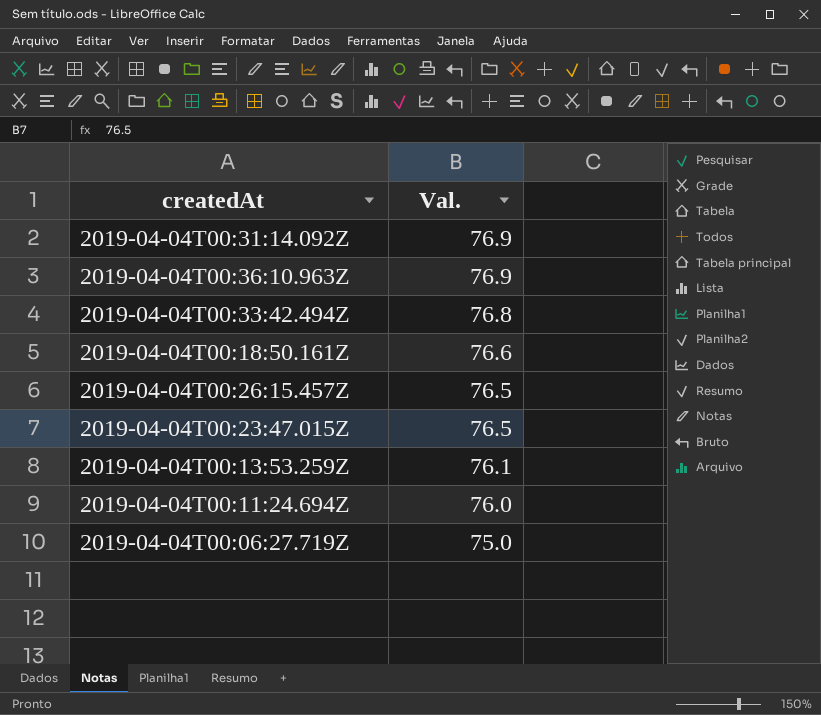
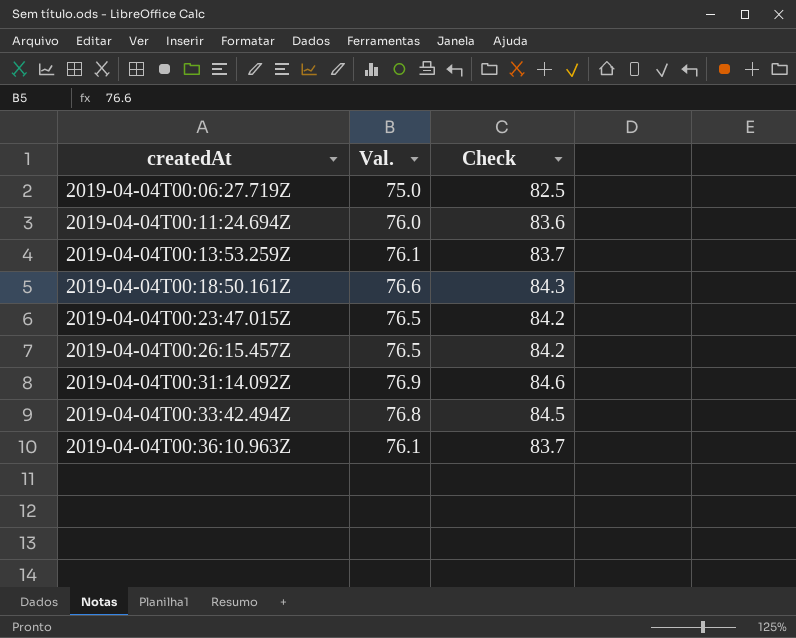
row order: Val. descending -> createdAt ascending
column Check | formula: none -> [Val.] * 1.1
2019-04-04T00:36:10.963Z | Val.: 76.9 -> 76.1

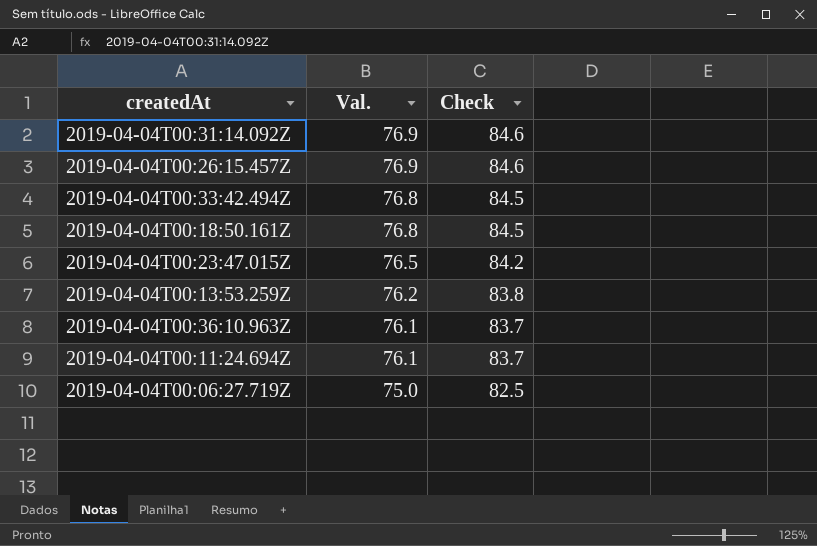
row order: createdAt ascending -> Val. descending
2019-04-04T00:26:15.457Z | Val.: 76.5 -> 76.9
2019-04-04T00:26:15.457Z | Check: 84.2 -> 84.6
2019-04-04T00:18:50.161Z | Val.: 76.6 -> 76.8
2019-04-04T00:18:50.161Z | Check: 84.3 -> 84.5
2019-04-04T00:13:53.259Z | Val.: 76.1 -> 76.2
2019-04-04T00:13:53.259Z | Check: 83.7 -> 83.8
2019-04-04T00:11:24.694Z | Val.: 76.0 -> 76.1
2019-04-04T00:11:24.694Z | Check: 83.6 -> 83.7

